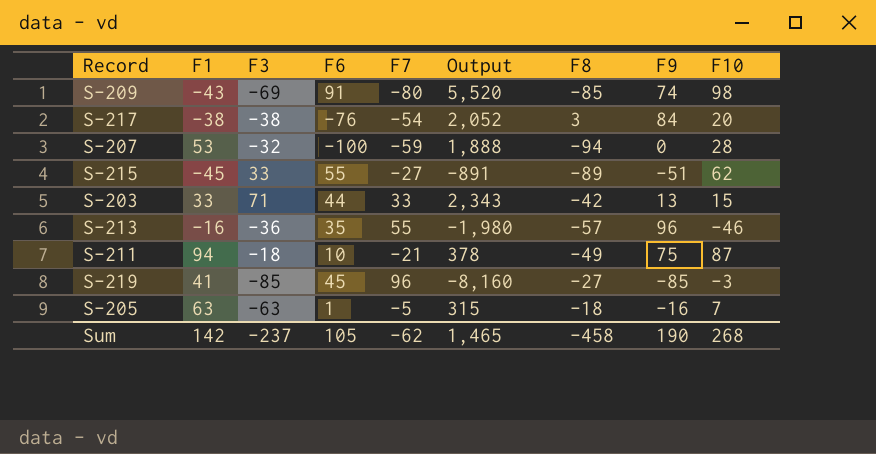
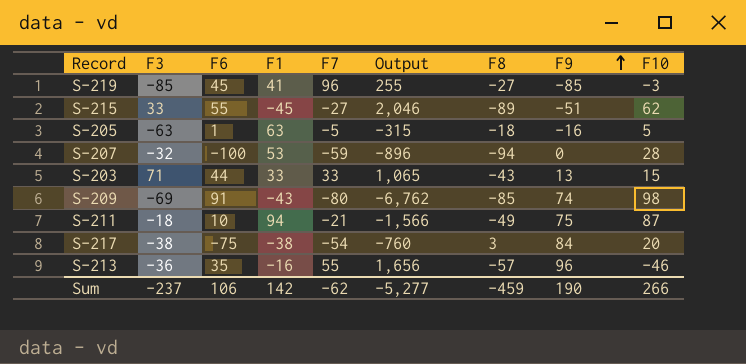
row order: none -> F9 ascending
column F1 | position: 2 -> 4
column Output | formula: [F3] * [F7] -> [F3] * [F10]
S-205 | F10: 7 -> 5
S-203 | F8: -42 -> -43
S-217 | F6: -76 -> -75
Sum | F6: 105 -> 106
Sum | Output: 1,465 -> -5,277
Sum | F8: -458 -> -459
Sum | F10: 268 -> 266

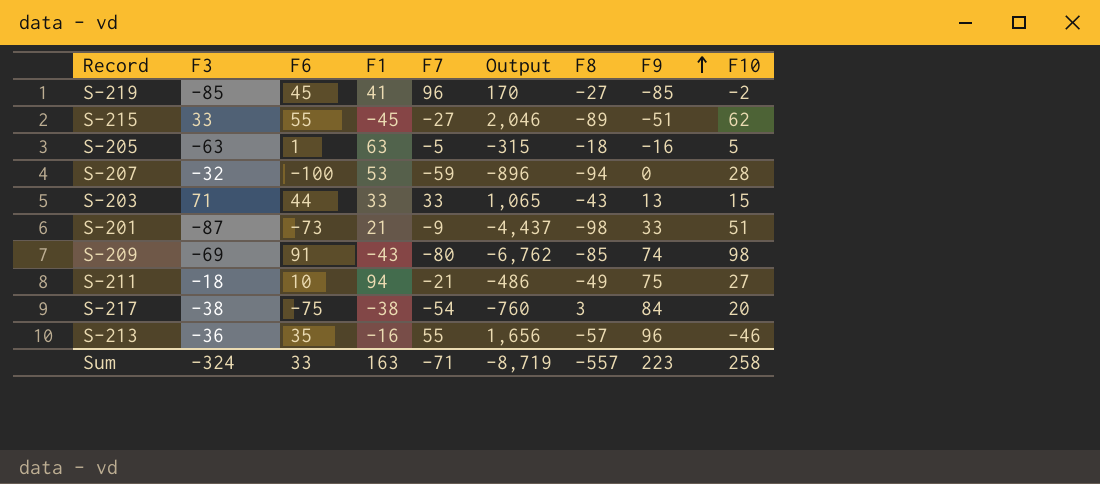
S-219 | Output: 255 -> 170
S-219 | F10: -3 -> -2
row S-201: none -> -87 | -73 | 21 | -9 | -4,437 | -98 | 33 | 51
S-211 | Output: -1,566 -> -486
S-211 | F10: 87 -> 27
Sum | F3: -237 -> -324
Sum | F6: 106 -> 33
Sum | F1: 142 -> 163
Sum | F7: -62 -> -71
Sum | Output: -5,277 -> -8,719
Sum | F8: -459 -> -557
Sum | F9: 190 -> 223
Sum | F10: 266 -> 258

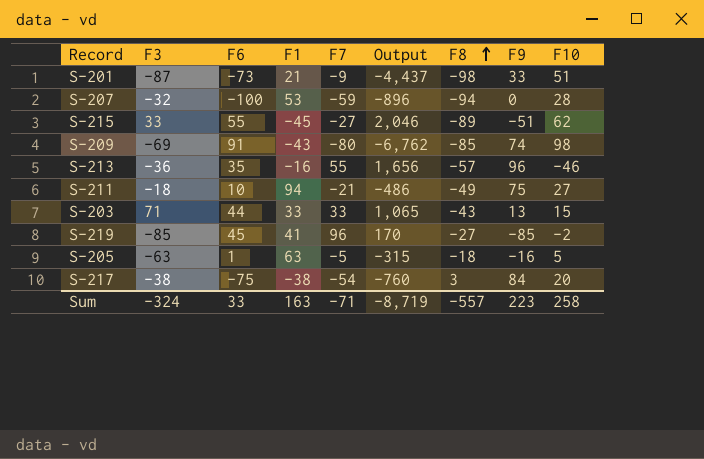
row order: F9 ascending -> F8 ascending

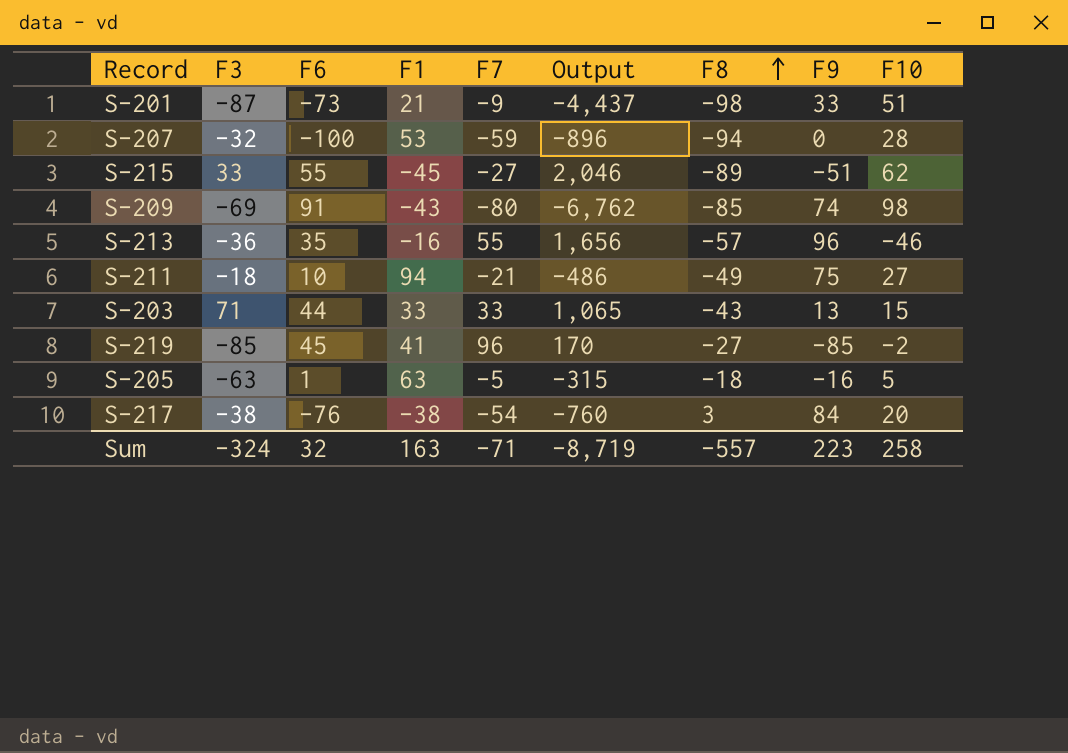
S-217 | F6: -75 -> -76
Sum | F6: 33 -> 32

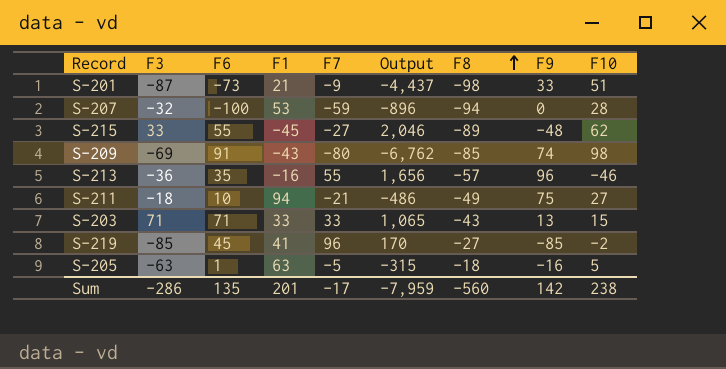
row S-217: -38 | -76 | -38 | -54 | -760 | 3 | 84 | 20 -> none
S-215 | F9: -51 -> -48
S-203 | F6: 44 -> 71
Sum | F3: -324 -> -286
Sum | F6: 32 -> 135
Sum | F1: 163 -> 201
Sum | F7: -71 -> -17
Sum | Output: -8,719 -> -7,959
Sum | F8: -557 -> -560
Sum | F9: 223 -> 142
Sum | F10: 258 -> 238

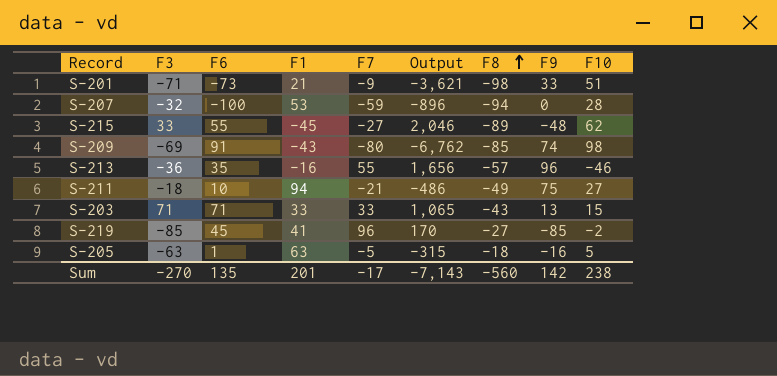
S-201 | F3: -87 -> -71
S-201 | Output: -4,437 -> -3,621
Sum | F3: -286 -> -270
Sum | Output: -7,959 -> -7,143

